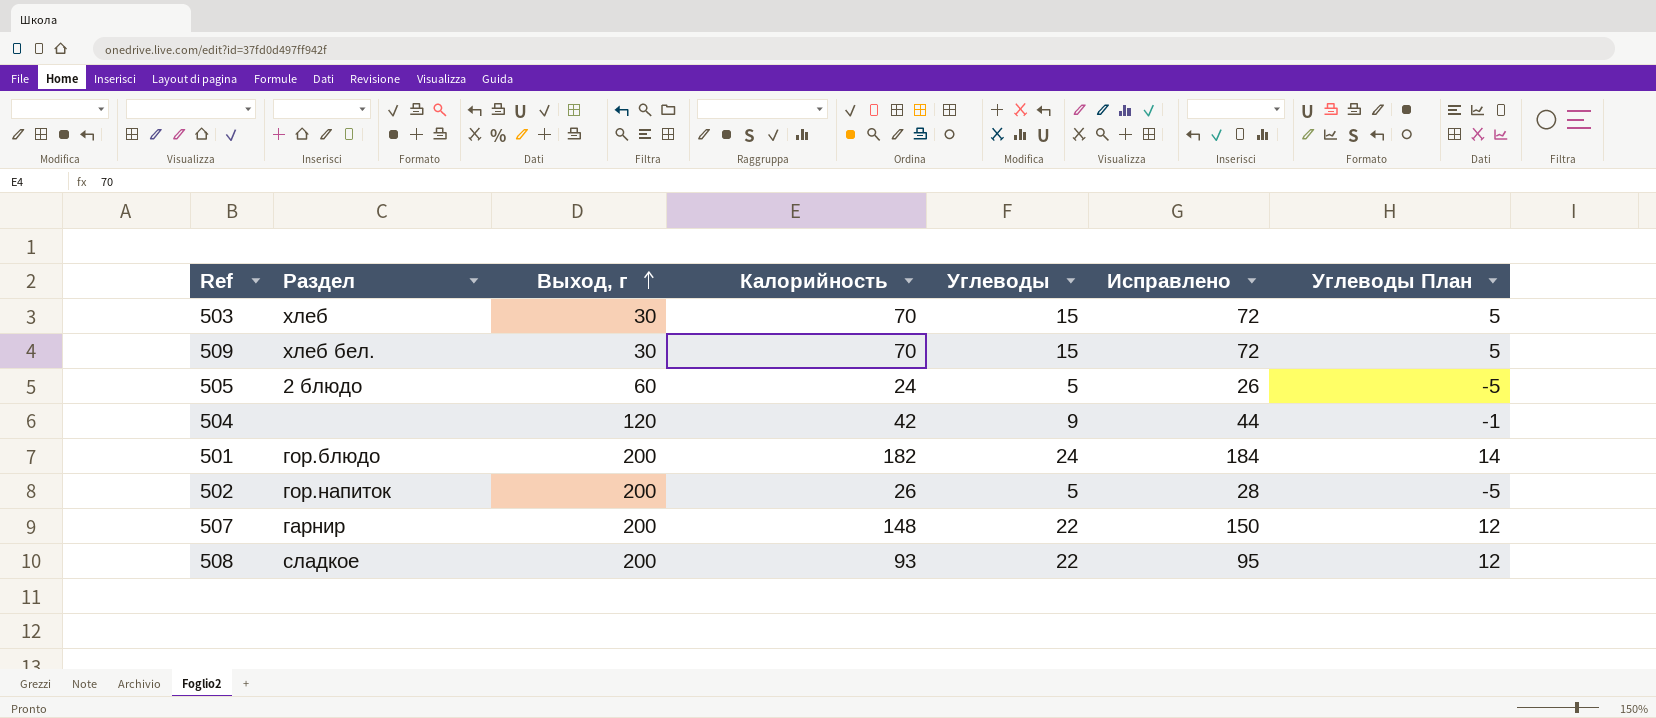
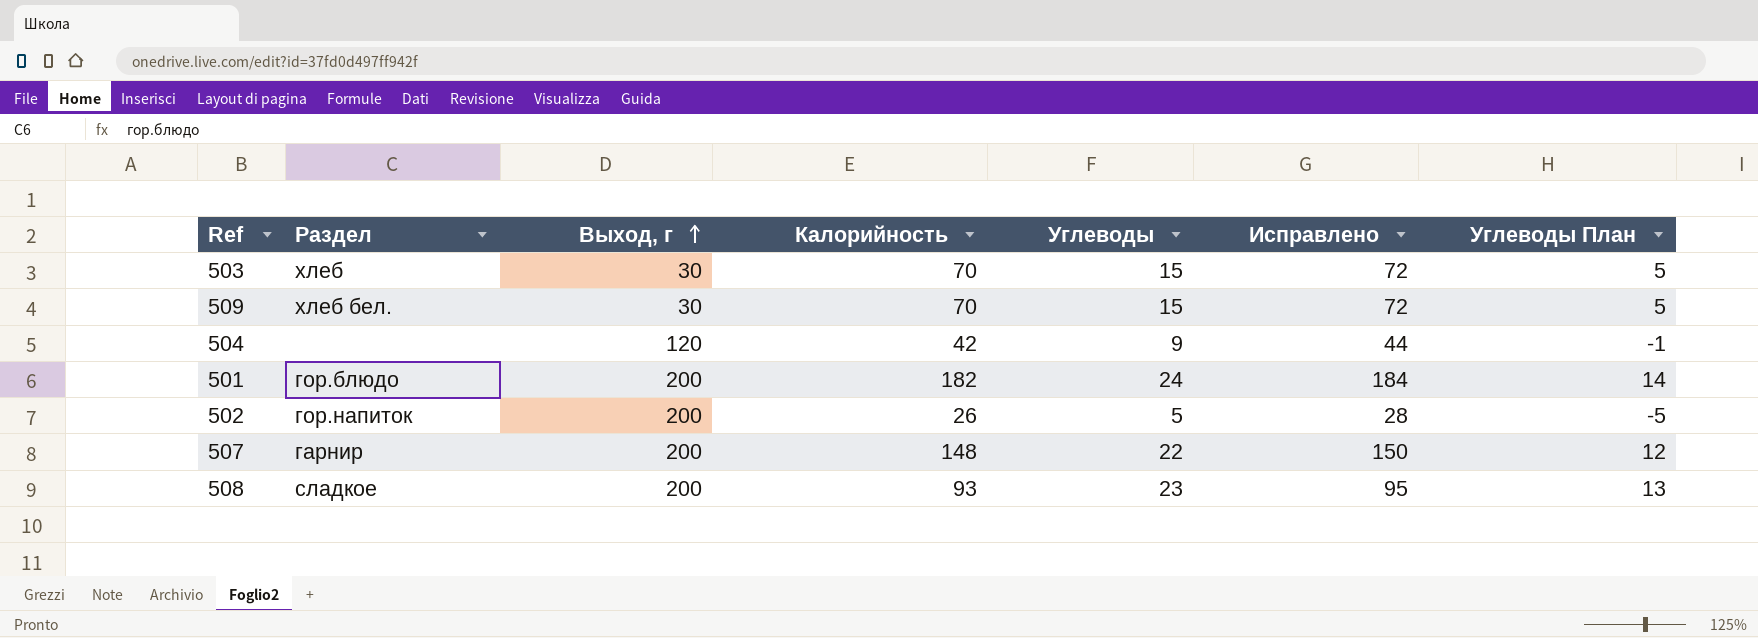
row 505: 2 блюдо | 60 | 24 | 5 | 26 | -5 -> none
508 | Углеводы: 22 -> 23
508 | Углеводы План: 12 -> 13

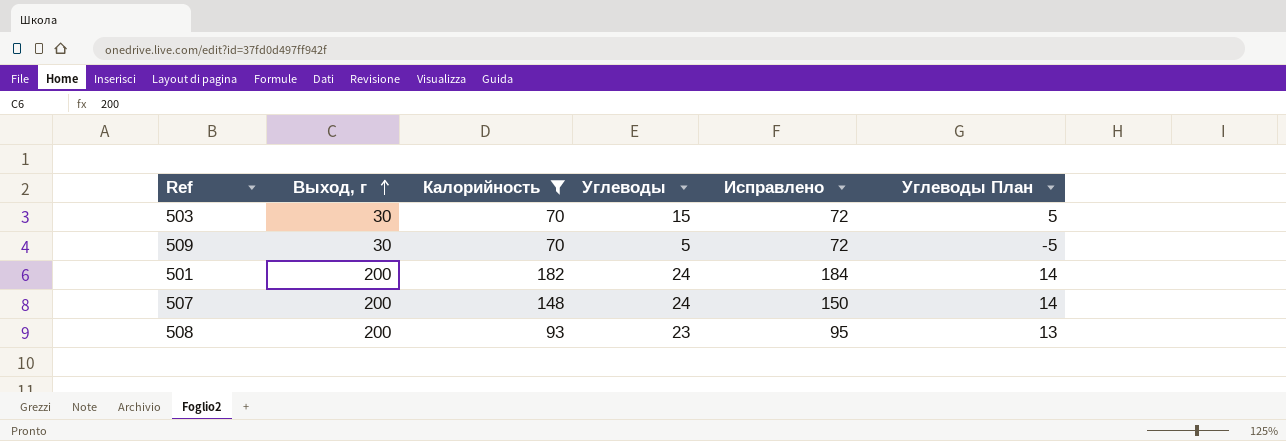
filter: none -> Калорийность >= 70
column Раздел | position: 2 -> none
509 | Углеводы: 15 -> 5
509 | Углеводы План: 5 -> -5
507 | Углеводы: 22 -> 24
507 | Углеводы План: 12 -> 14

